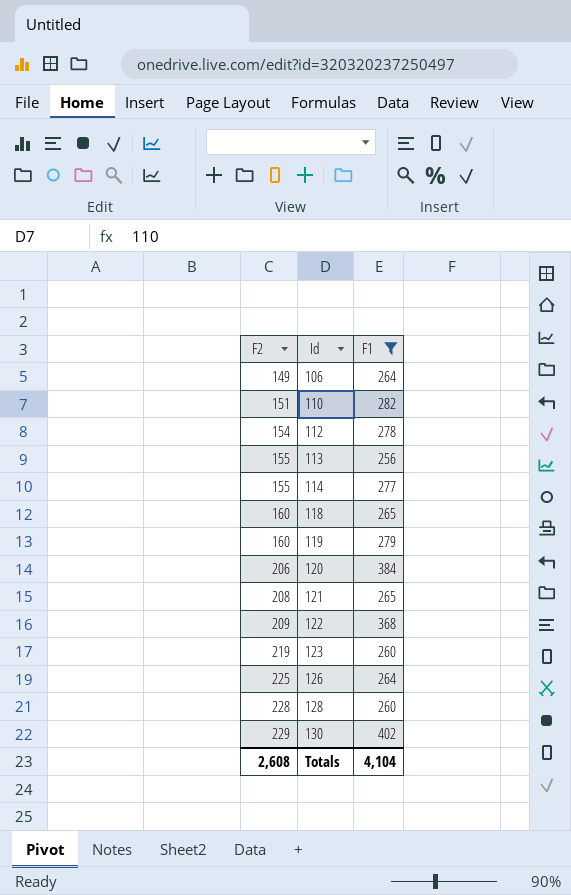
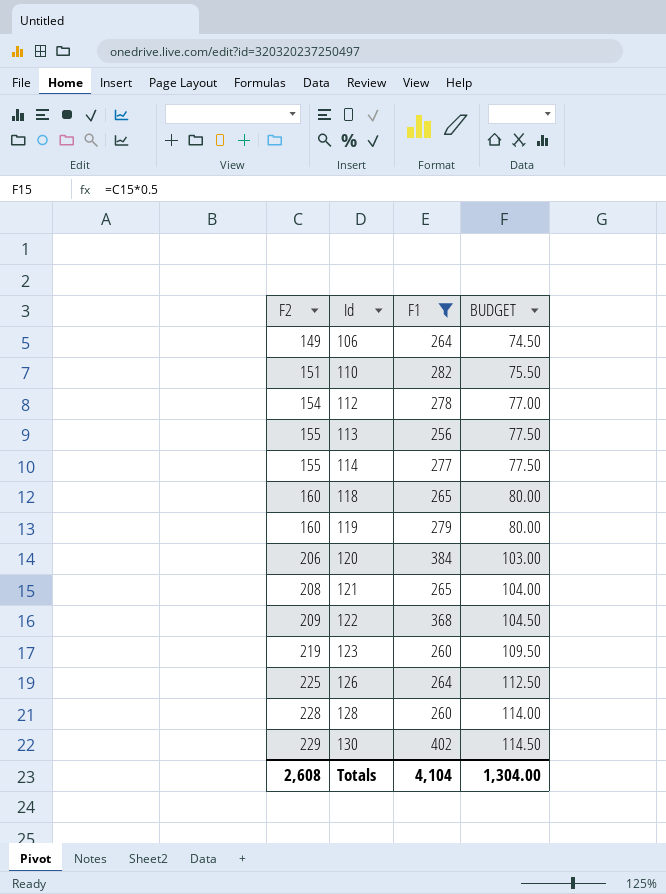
column BUDGET | formula: none -> [F2] * 0.5

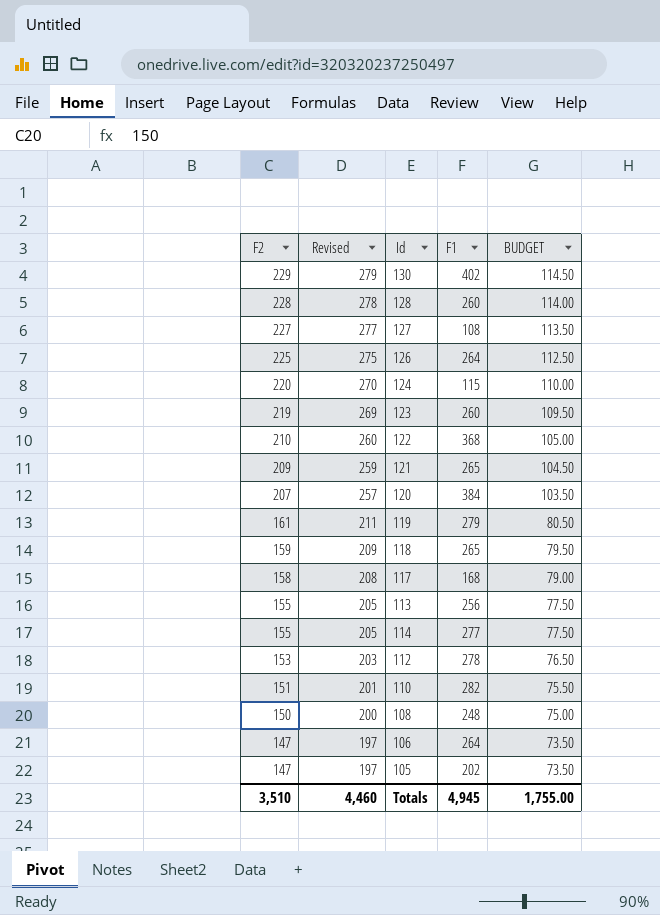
filter: F1 >= 256 -> none
row order: F2 ascending -> F2 descending
column Revised | formula: none -> [F2] + 50
122 | F2: 209 -> 210
122 | BUDGET: 104.50 -> 105.00
121 | F2: 208 -> 209
121 | BUDGET: 104.00 -> 104.50
120 | F2: 206 -> 207
120 | BUDGET: 103.00 -> 103.50
119 | F2: 160 -> 161
119 | BUDGET: 80.00 -> 80.50
118 | F2: 160 -> 159
118 | BUDGET: 80.00 -> 79.50
112 | F2: 154 -> 153
112 | BUDGET: 77.00 -> 76.50
106 | F2: 149 -> 147
106 | BUDGET: 74.50 -> 73.50
Totals | F2: 2,608 -> 3,510
Totals | F1: 4,104 -> 4,945
Totals | BUDGET: 1,304.00 -> 1,755.00

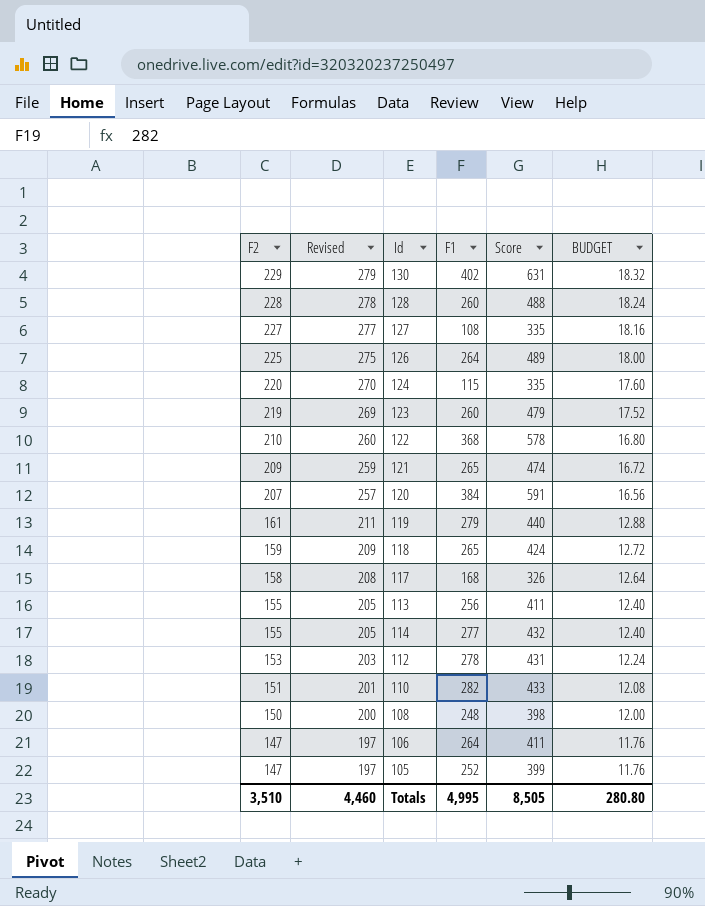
column Score | formula: none -> [F2] + [F1]
column BUDGET | formula: [F2] * 0.5 -> [F2] * 0.08
105 | F1: 202 -> 252
Totals | F1: 4,945 -> 4,995
Totals | BUDGET: 1,755.00 -> 280.80

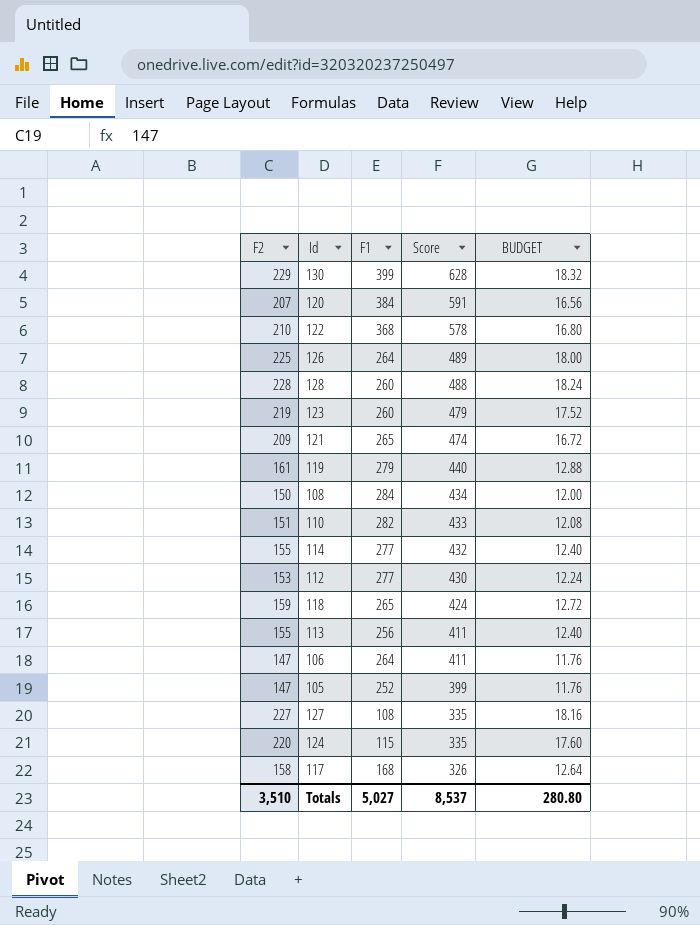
row order: F2 descending -> Score descending
column Revised | formula: [F2] + 50 -> none
130 | F1: 402 -> 399
130 | Score: 631 -> 628
108 | F1: 248 -> 284
108 | Score: 398 -> 434
112 | F1: 278 -> 277
112 | Score: 431 -> 430
Totals | F1: 4,995 -> 5,027
Totals | Score: 8,505 -> 8,537

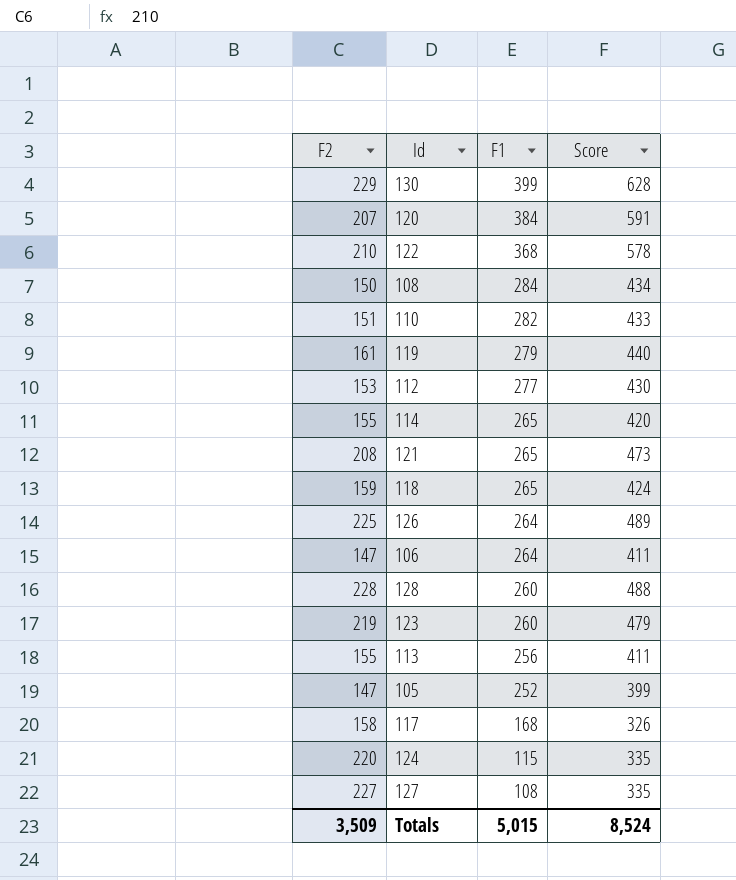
row order: Score descending -> F1 descending
column BUDGET | formula: [F2] * 0.08 -> none
114 | F1: 277 -> 265
114 | Score: 432 -> 420
121 | F2: 209 -> 208
121 | Score: 474 -> 473
Totals | F2: 3,510 -> 3,509
Totals | F1: 5,027 -> 5,015
Totals | Score: 8,537 -> 8,524

